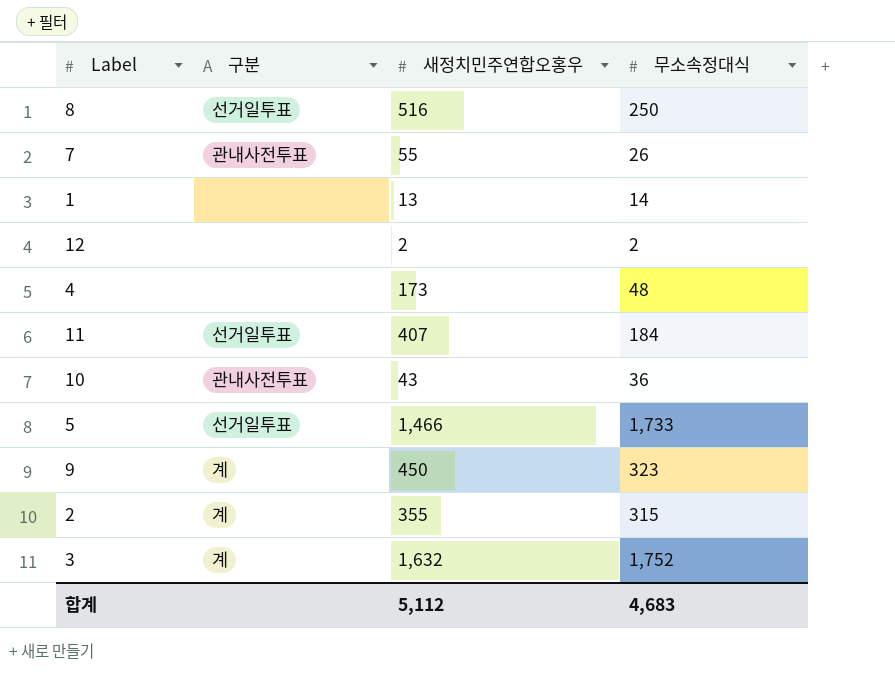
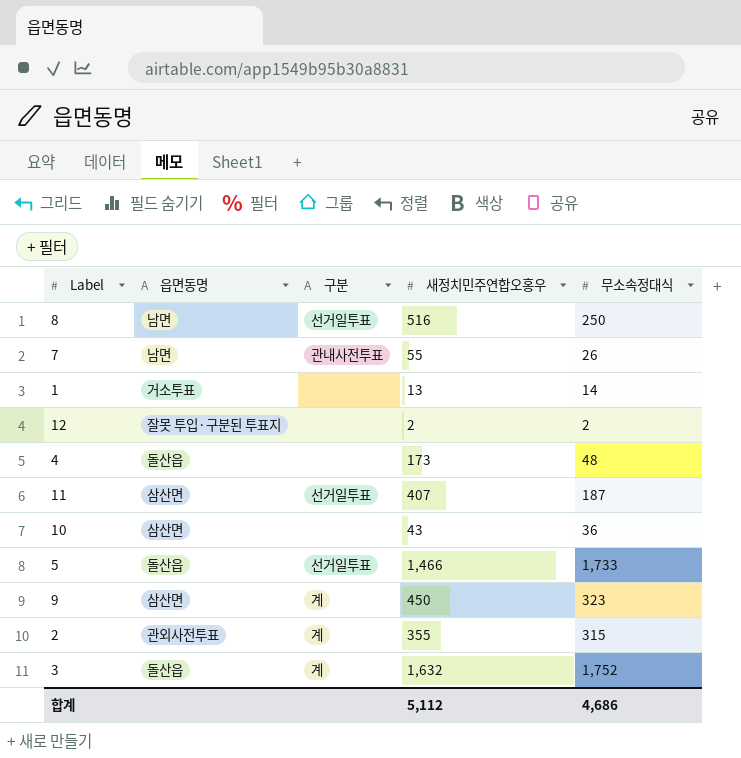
column 읍면동명 | position: none -> 2
11 | 무소속정대식: 184 -> 187
10 | 구분: 관내사전투표 -> none
합계 | 무소속정대식: 4,683 -> 4,686

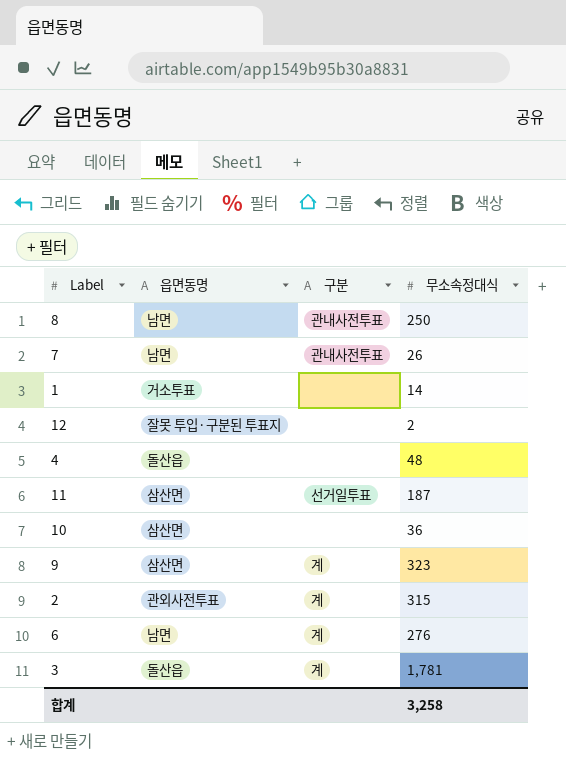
column 새정치민주연합오홍우 | position: 4 -> none
row 5: 돌산읍 | 선거일투표 | 1,466 | 1,733 -> none
8 | 구분: 선거일투표 -> 관내사전투표
row 6: none -> 남면 | 계 | 276
3 | 무소속정대식: 1,752 -> 1,781
합계 | 무소속정대식: 4,686 -> 3,258

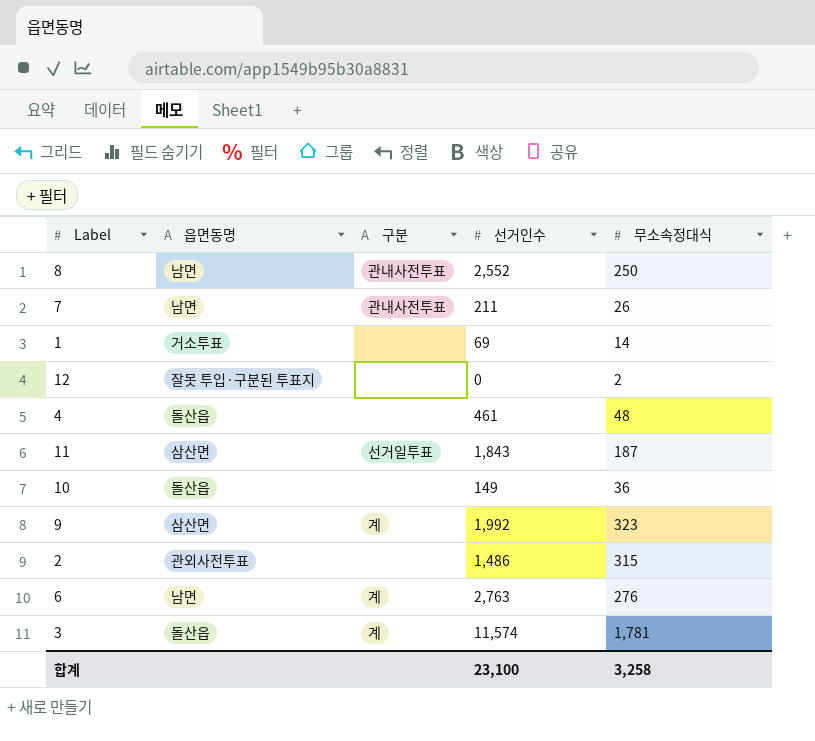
column 선거인수 | position: none -> 4
10 | 읍면동명: 삼산면 -> 돌산읍
2 | 구분: 계 -> none

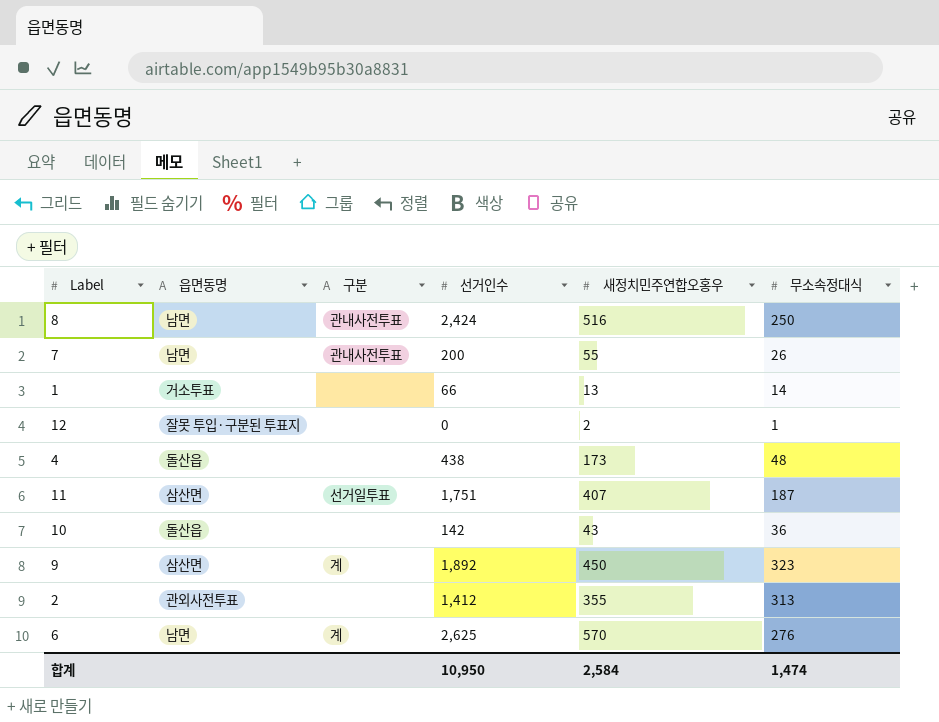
column 새정치민주연합오홍우 | position: none -> 5
row 3: 돌산읍 | 계 | 11,574 | 1,781 -> none
8 | 선거인수: 2,552 -> 2,424
7 | 선거인수: 211 -> 200
1 | 선거인수: 69 -> 66
12 | 무소속정대식: 2 -> 1
4 | 선거인수: 461 -> 438
11 | 선거인수: 1,843 -> 1,751
10 | 선거인수: 149 -> 142
9 | 선거인수: 1,992 -> 1,892
2 | 선거인수: 1,486 -> 1,412
2 | 무소속정대식: 315 -> 313
6 | 선거인수: 2,763 -> 2,625
합계 | 선거인수: 23,100 -> 10,950
합계 | 무소속정대식: 3,258 -> 1,474

